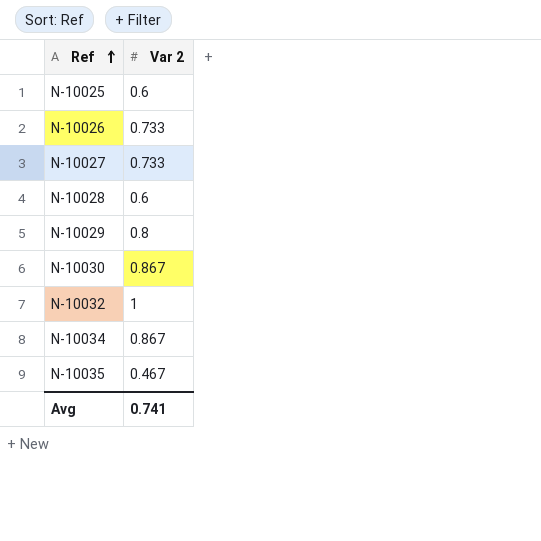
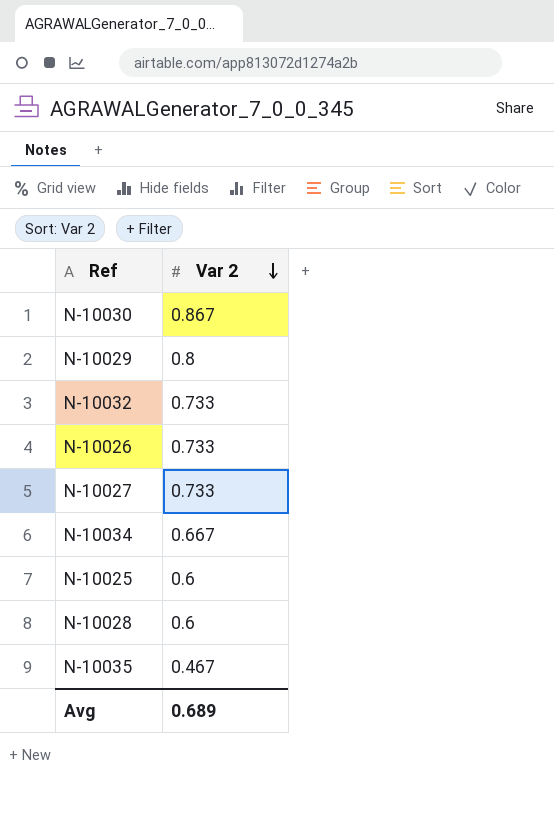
row order: Ref ascending -> Var 2 descending
N-10032 | Var 2: 1 -> 0.733
N-10034 | Var 2: 0.867 -> 0.667
Avg | Var 2: 0.741 -> 0.689

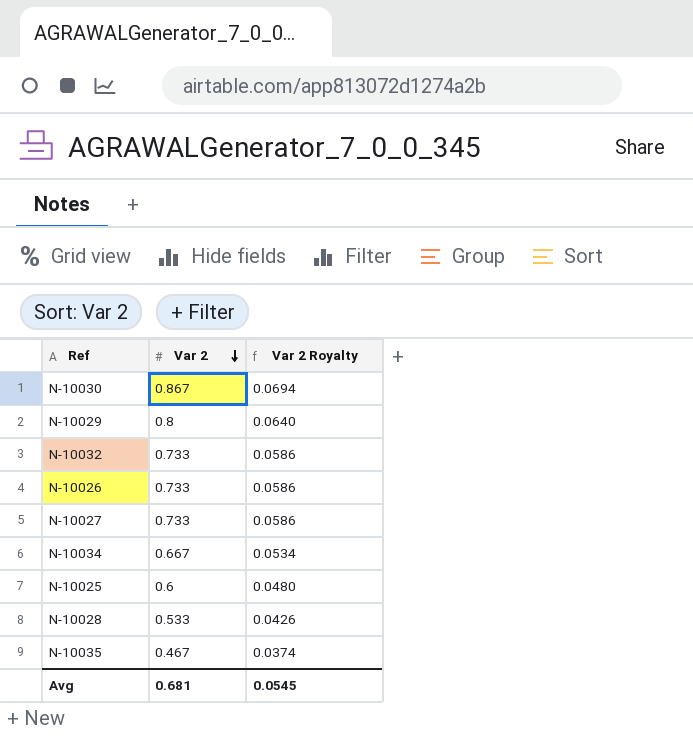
column Var 2 Royalty | formula: none -> [Var 2] * 0.08
N-10028 | Var 2: 0.6 -> 0.533
Avg | Var 2: 0.689 -> 0.681

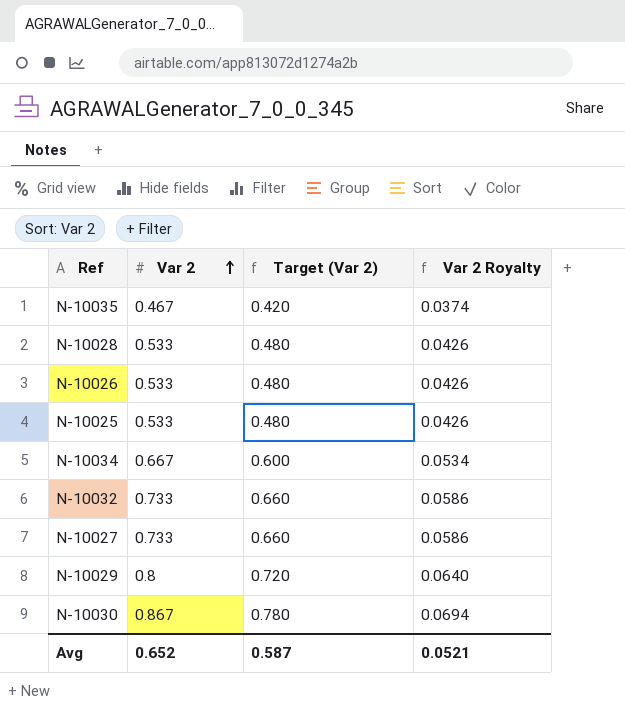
row order: Var 2 descending -> Var 2 ascending
column Target (Var 2) | formula: none -> [Var 2] * 0.9
N-10026 | Var 2: 0.733 -> 0.533
N-10026 | Var 2 Royalty: 0.0586 -> 0.0426
N-10025 | Var 2: 0.6 -> 0.533
N-10025 | Var 2 Royalty: 0.0480 -> 0.0426
Avg | Var 2: 0.681 -> 0.652
Avg | Var 2 Royalty: 0.0545 -> 0.0521

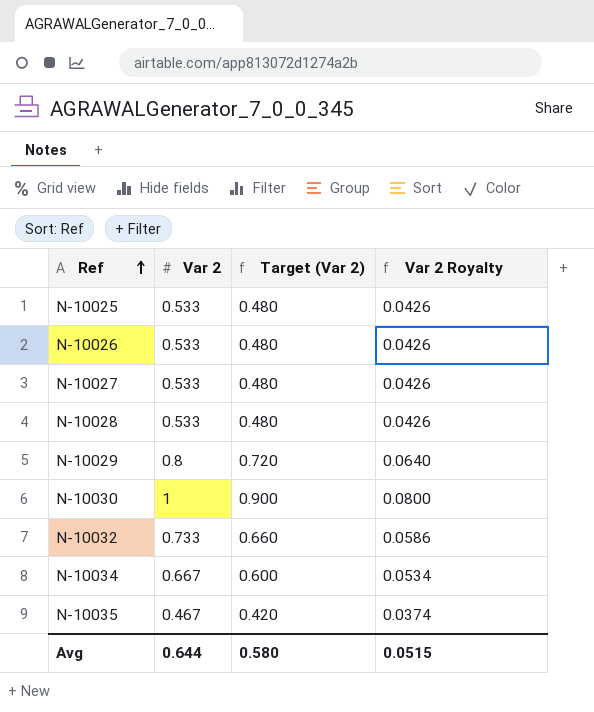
row order: Var 2 ascending -> Ref ascending
N-10027 | Var 2: 0.733 -> 0.533
N-10027 | Target (Var 2): 0.660 -> 0.480
N-10027 | Var 2 Royalty: 0.0586 -> 0.0426
N-10030 | Var 2: 0.867 -> 1
N-10030 | Target (Var 2): 0.780 -> 0.900
N-10030 | Var 2 Royalty: 0.0694 -> 0.0800
Avg | Var 2: 0.652 -> 0.644
Avg | Target (Var 2): 0.587 -> 0.580
Avg | Var 2 Royalty: 0.0521 -> 0.0515

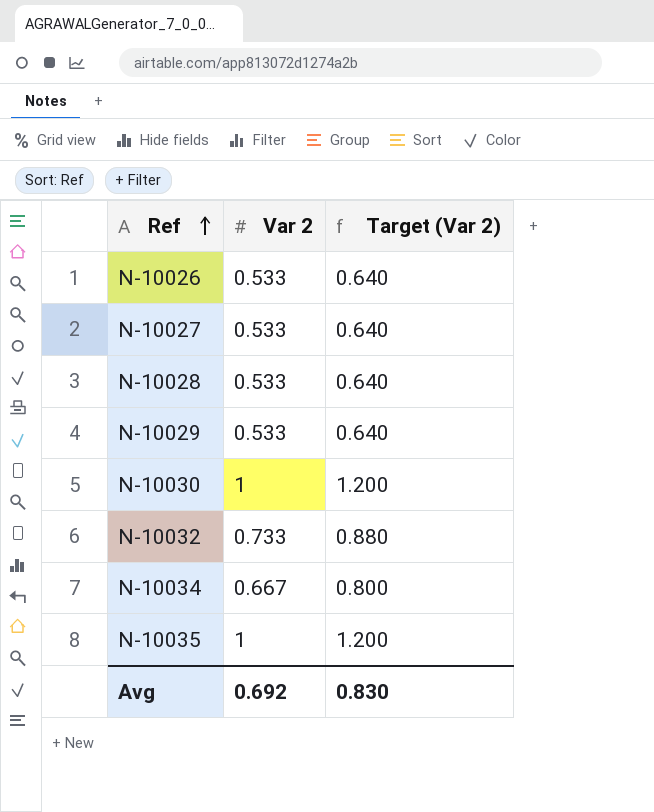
column Var 2 Royalty | formula: [Var 2] * 0.08 -> none
column Target (Var 2) | formula: [Var 2] * 0.9 -> [Var 2] * 1.2
row N-10025: 0.533 | 0.480 | 0.0426 -> none
N-10029 | Var 2: 0.8 -> 0.533
N-10035 | Var 2: 0.467 -> 1
Avg | Var 2: 0.644 -> 0.692
Avg | Target (Var 2): 0.580 -> 0.830

